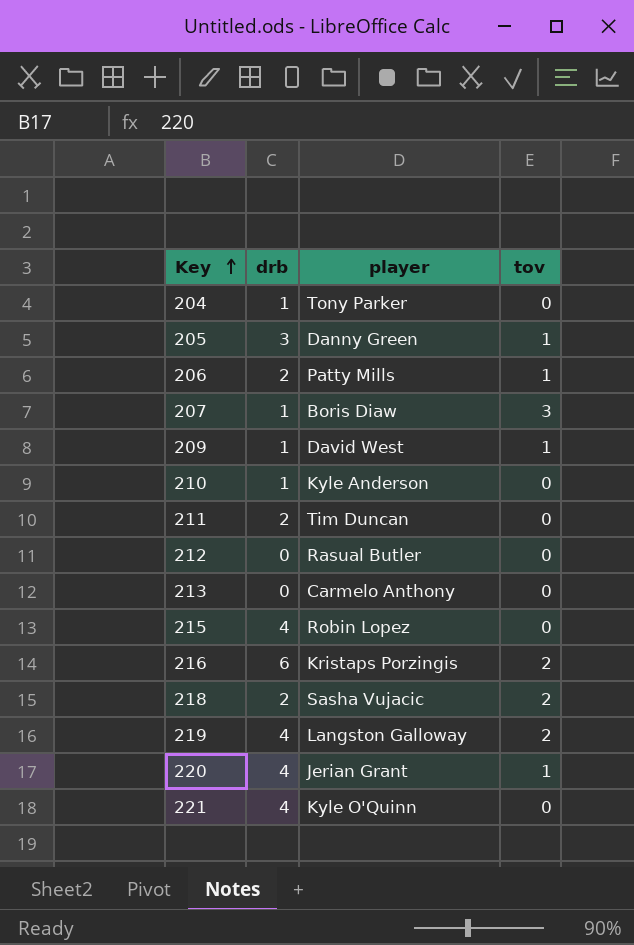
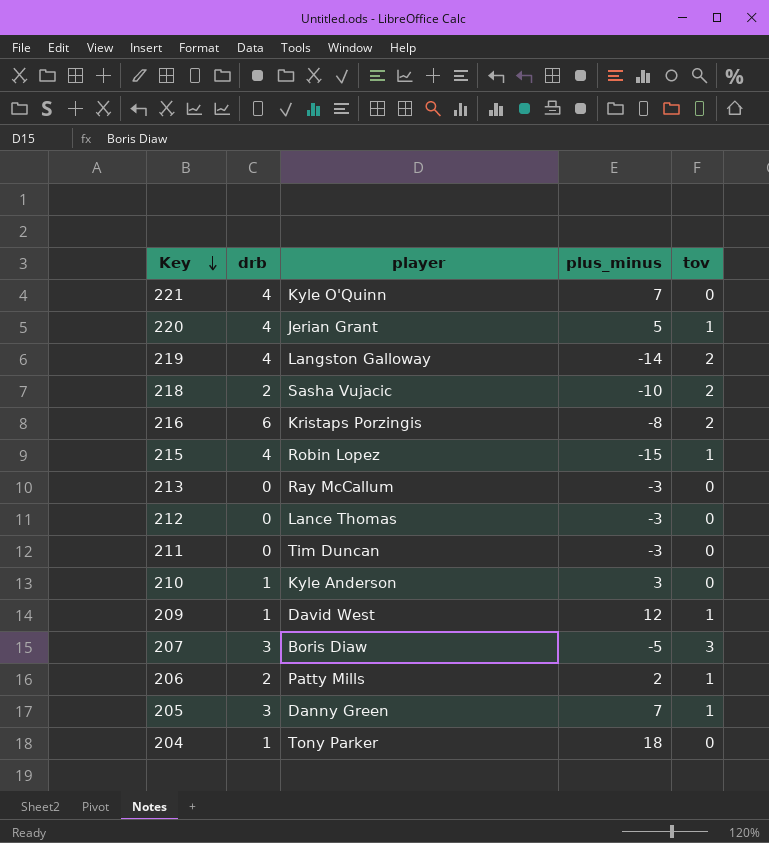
row order: Key ascending -> Key descending
column plus_minus | position: none -> 4
215 | tov: 0 -> 1
213 | player: Carmelo Anthony -> Ray McCallum
212 | player: Rasual Butler -> Lance Thomas
211 | drb: 2 -> 0
207 | drb: 1 -> 3

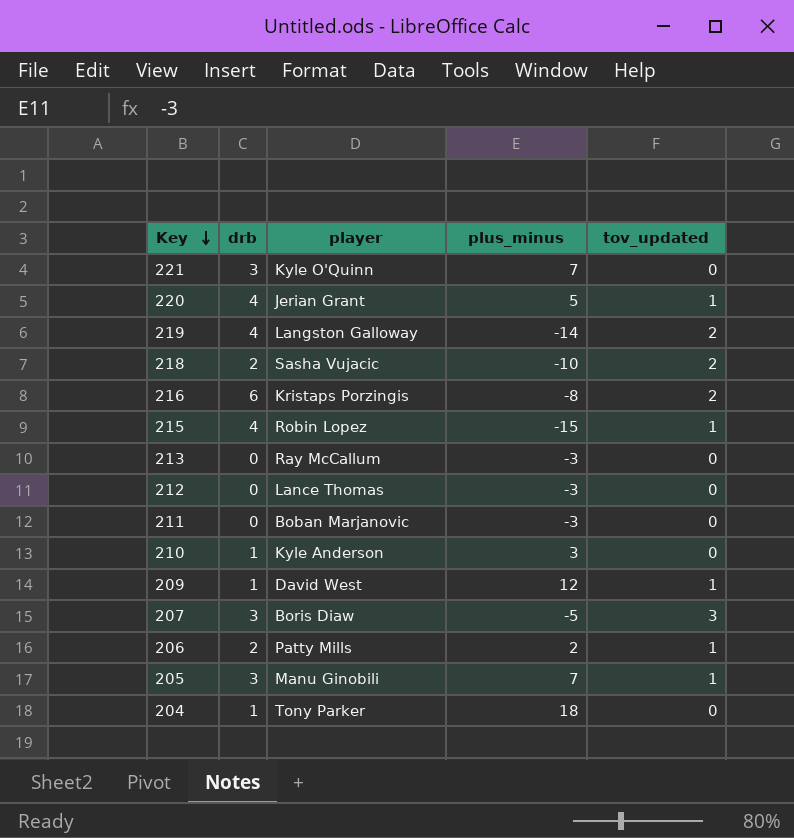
column name: tov -> tov_updated
221 | drb: 4 -> 3
211 | player: Tim Duncan -> Boban Marjanovic
205 | player: Danny Green -> Manu Ginobili

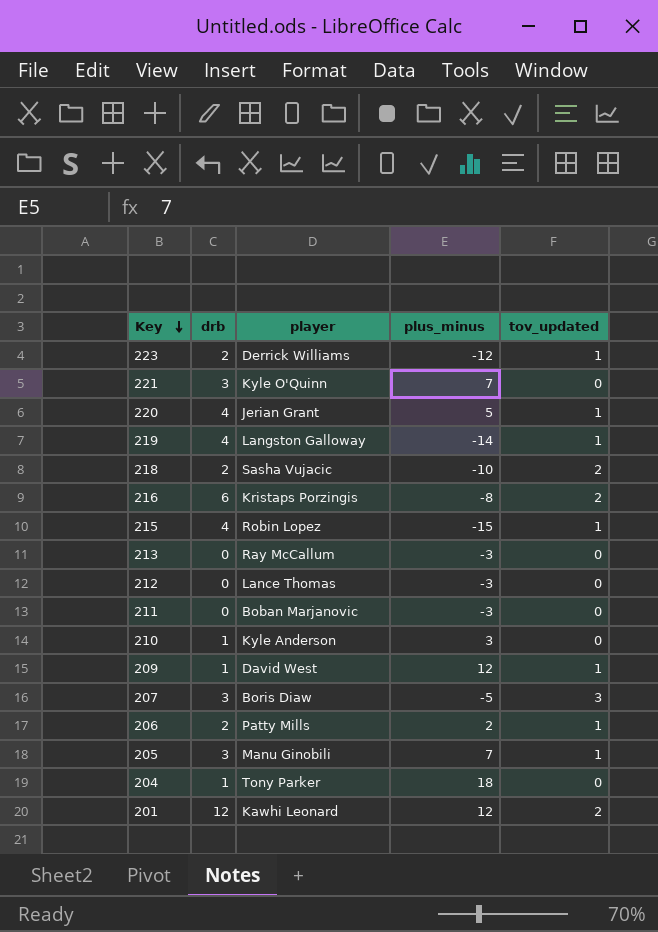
row 223: none -> 2 | Derrick Williams | -12 | 1
219 | tov_updated: 2 -> 1
row 201: none -> 12 | Kawhi Leonard | 12 | 2

